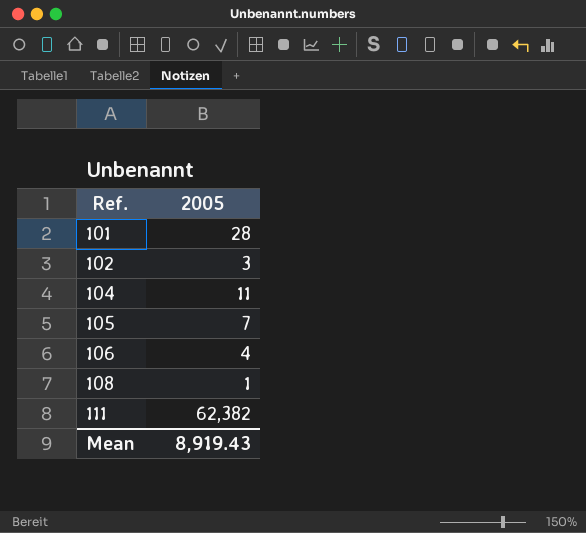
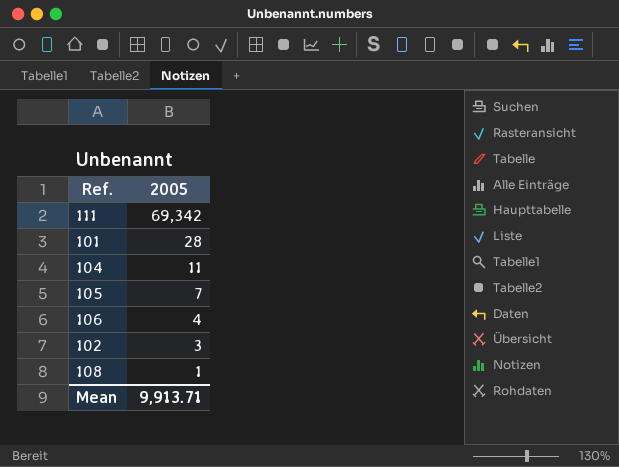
row order: Ref. ascending -> 2005 descending
111 | 2005: 62,382 -> 69,342
Mean | 2005: 8,919.43 -> 9,913.71

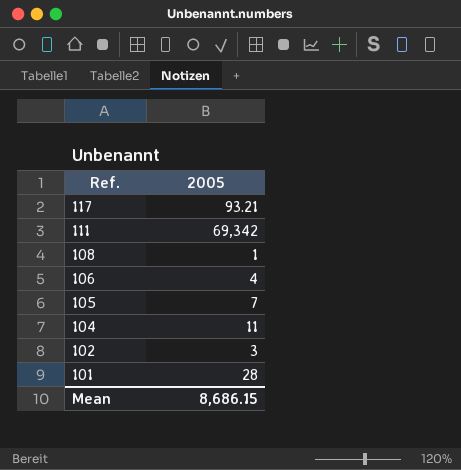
row order: 2005 descending -> Ref. descending
row 117: none -> 93.21
Mean | 2005: 9,913.71 -> 8,686.15

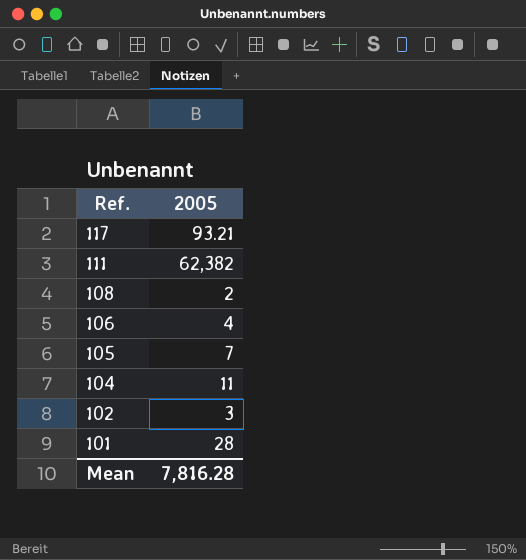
111 | 2005: 69,342 -> 62,382
108 | 2005: 1 -> 2
Mean | 2005: 8,686.15 -> 7,816.28

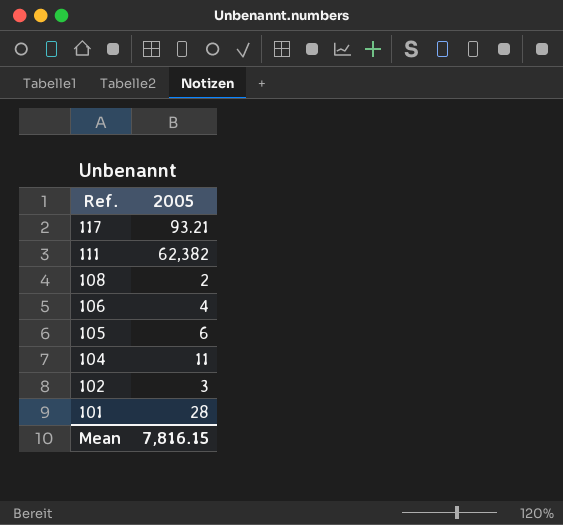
105 | 2005: 7 -> 6
Mean | 2005: 7,816.28 -> 7,816.15

